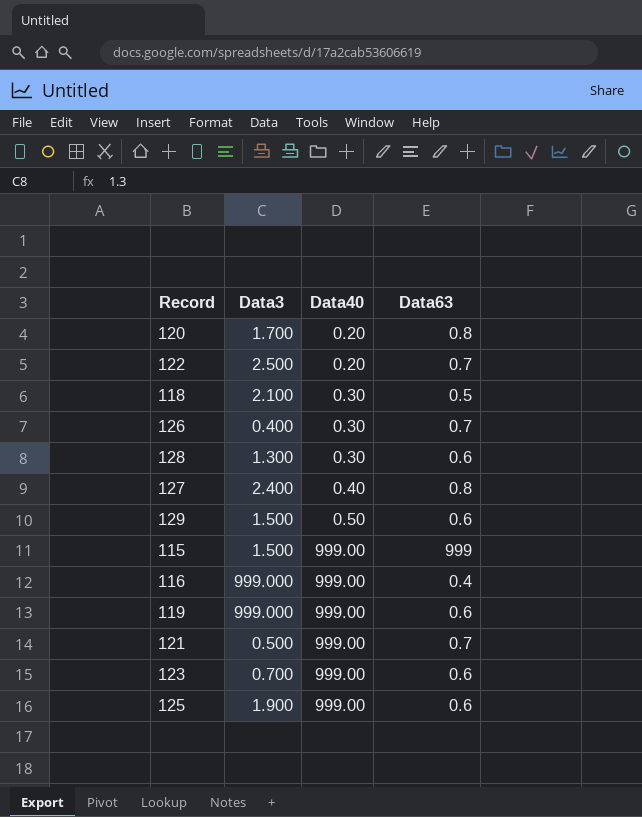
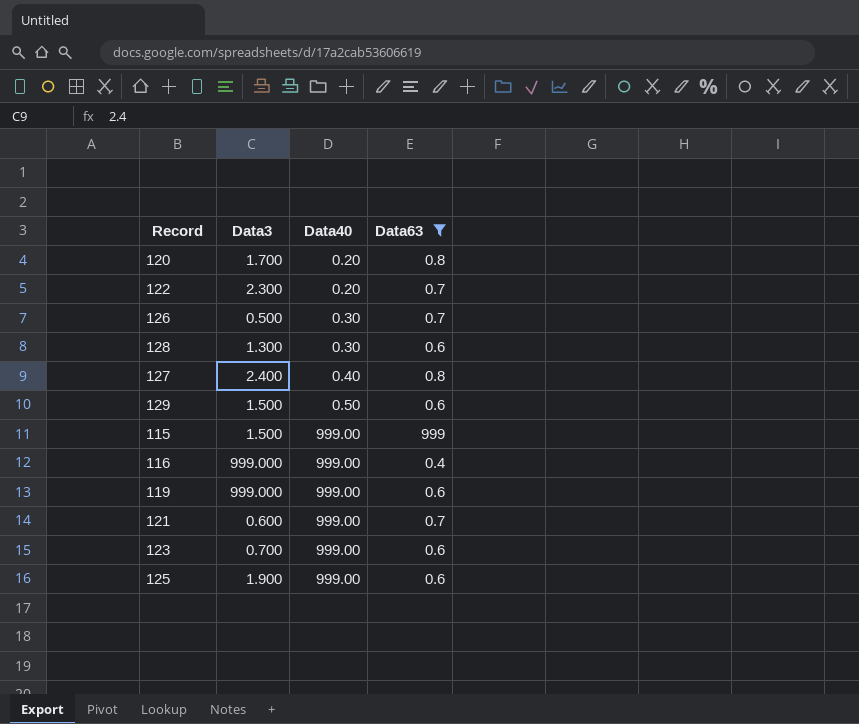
filter: none -> Data63 != 0.5
122 | Data3: 2.500 -> 2.300
126 | Data3: 0.400 -> 0.500
121 | Data3: 0.500 -> 0.600

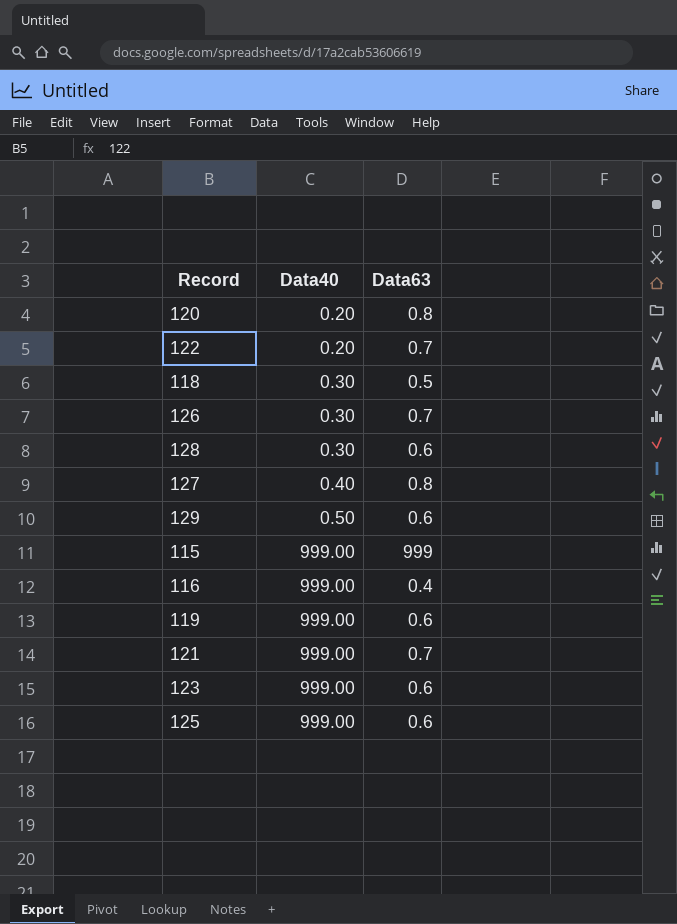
filter: Data63 != 0.5 -> none
column Data3 | position: 2 -> none

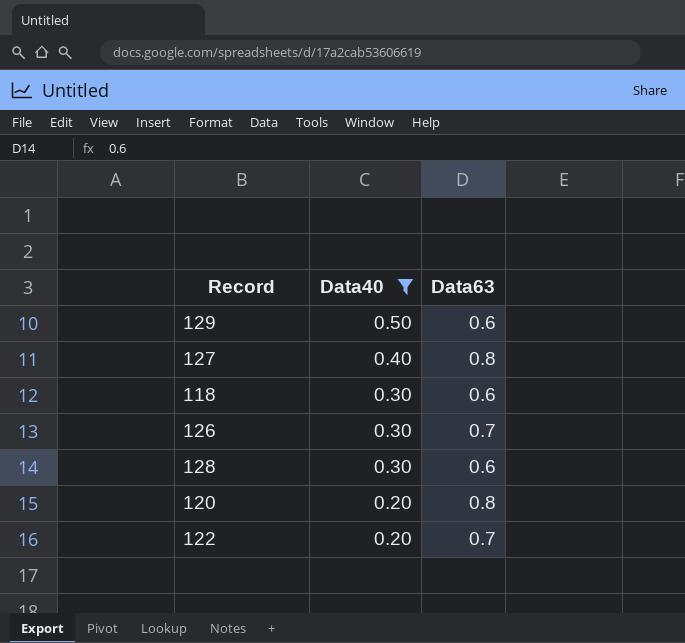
filter: none -> Data40 != 999.00
row order: Data40 ascending -> Data40 descending
118 | Data63: 0.5 -> 0.6

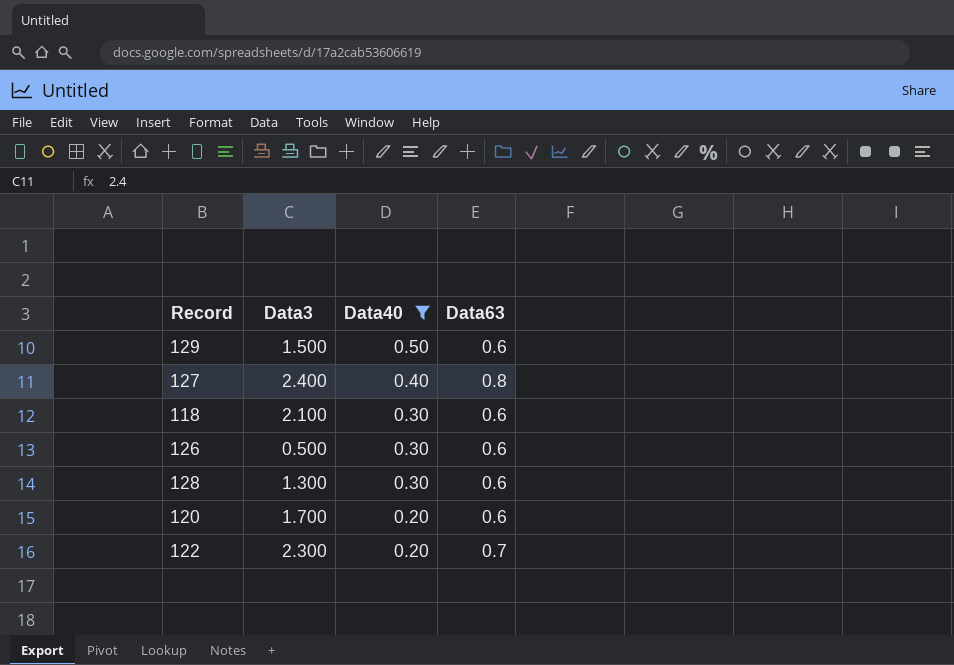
column Data3 | position: none -> 2
126 | Data63: 0.7 -> 0.6
120 | Data63: 0.8 -> 0.6

